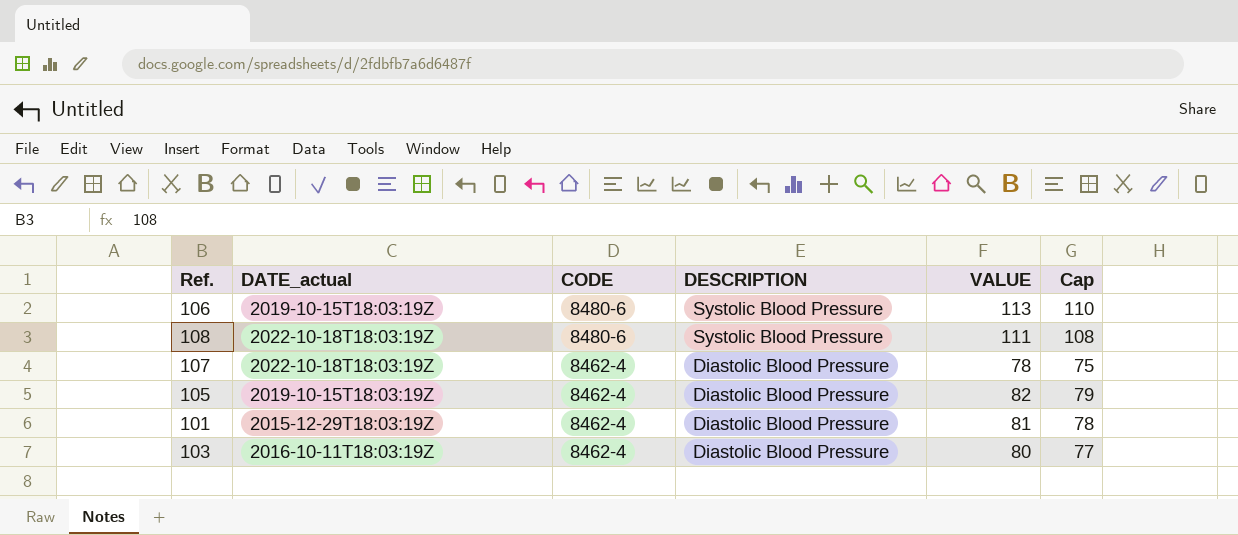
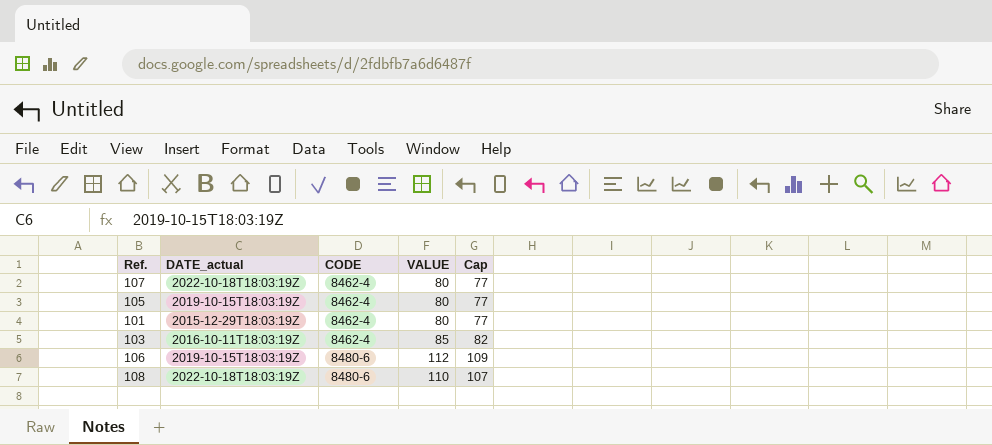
row order: CODE descending -> CODE ascending
column DESCRIPTION | position: 4 -> none
107 | VALUE: 78 -> 80
107 | Cap: 75 -> 77
105 | VALUE: 82 -> 80
105 | Cap: 79 -> 77
101 | VALUE: 81 -> 80
101 | Cap: 78 -> 77
103 | VALUE: 80 -> 85
103 | Cap: 77 -> 82
106 | VALUE: 113 -> 112
106 | Cap: 110 -> 109
108 | VALUE: 111 -> 110
108 | Cap: 108 -> 107

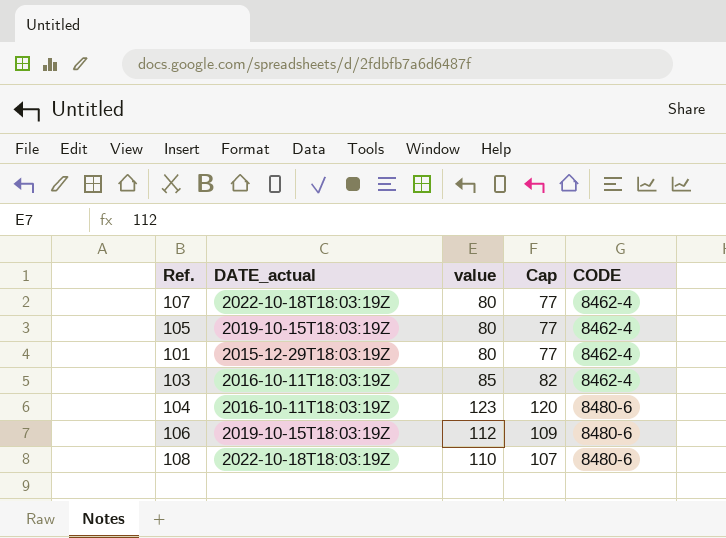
column name: VALUE -> value
column CODE | position: 3 -> 5
row 104: none -> 2016-10-11T18:03:19Z | 123 | 120 | 8480-6

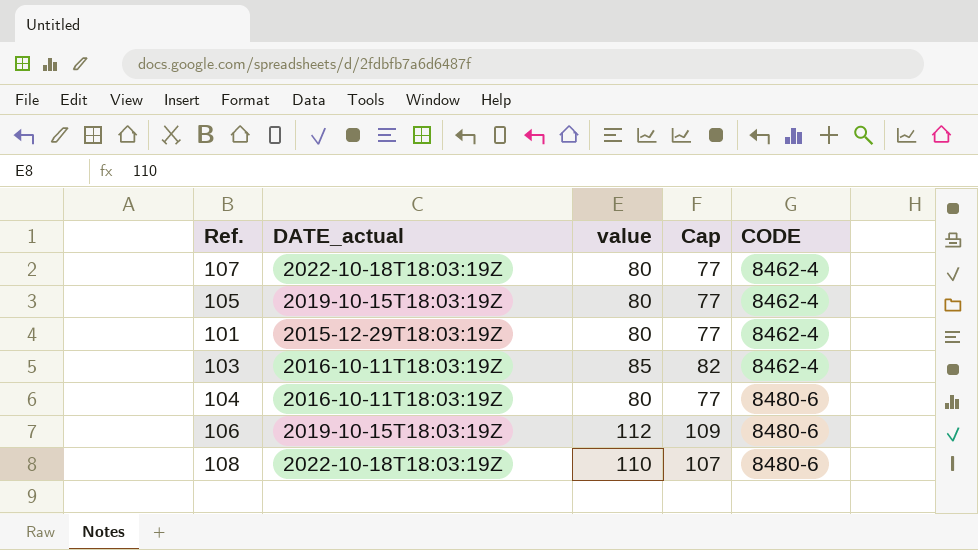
104 | value: 123 -> 80
104 | Cap: 120 -> 77

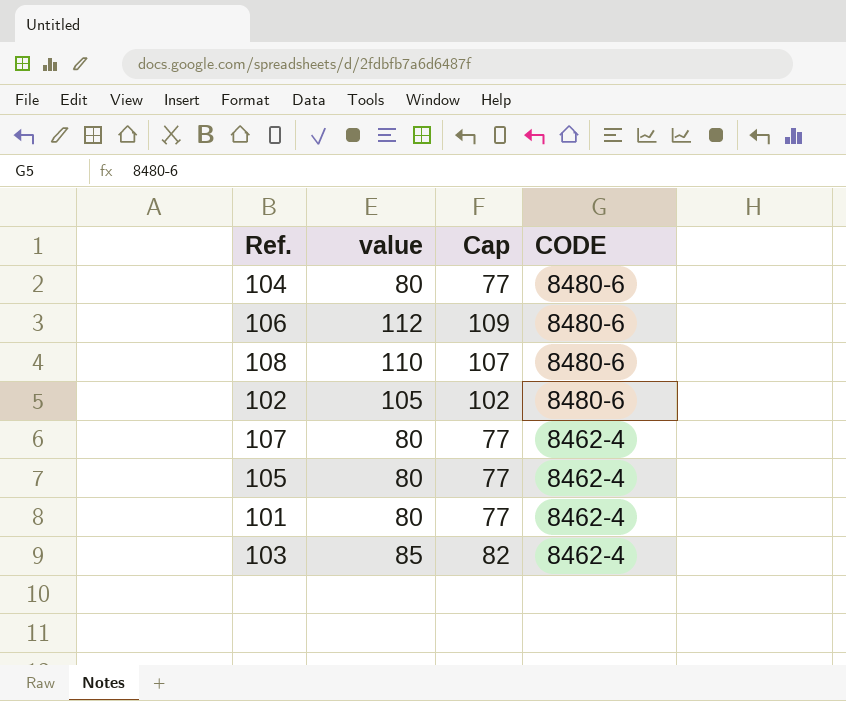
row order: CODE ascending -> CODE descending
column DATE_actual | position: 2 -> none
row 102: none -> 105 | 102 | 8480-6

